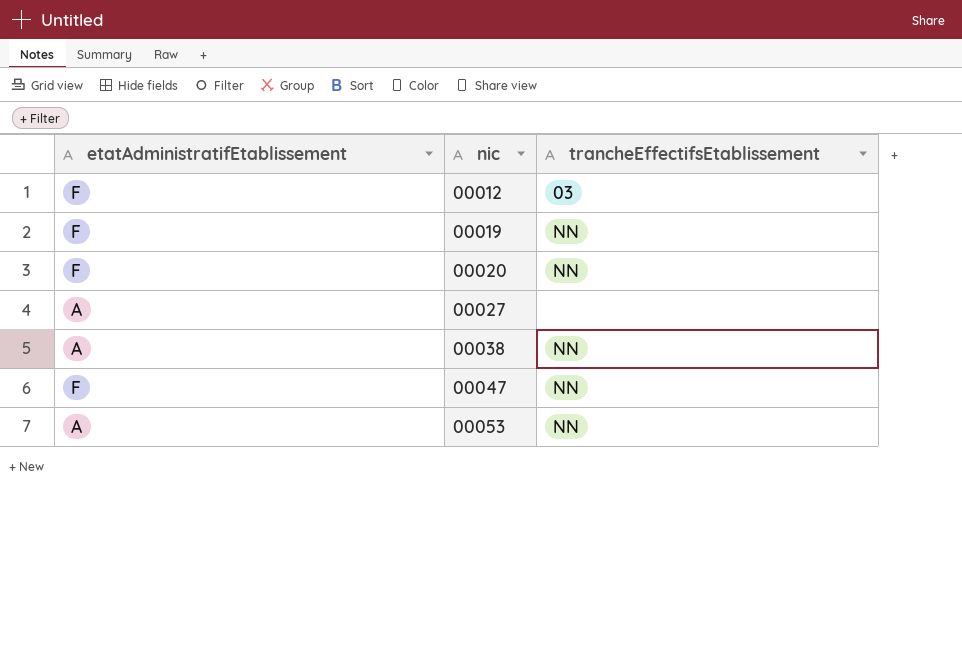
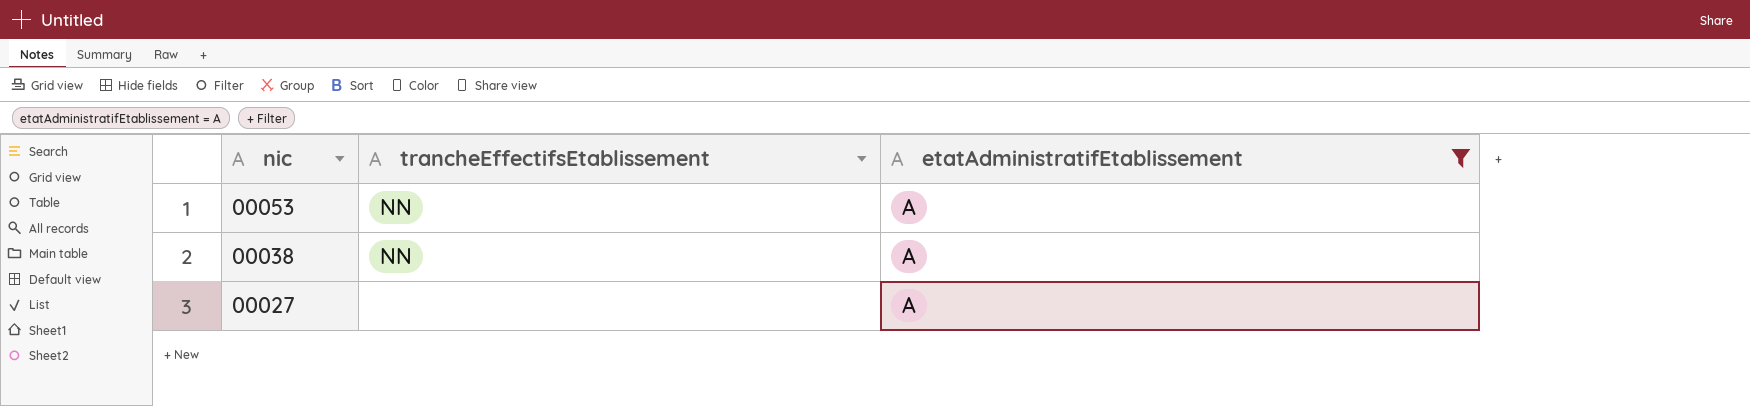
filter: none -> etatAdministratifEtablissement = A
row order: nic ascending -> nic descending
column etatAdministratifEtablissement | position: 1 -> 3

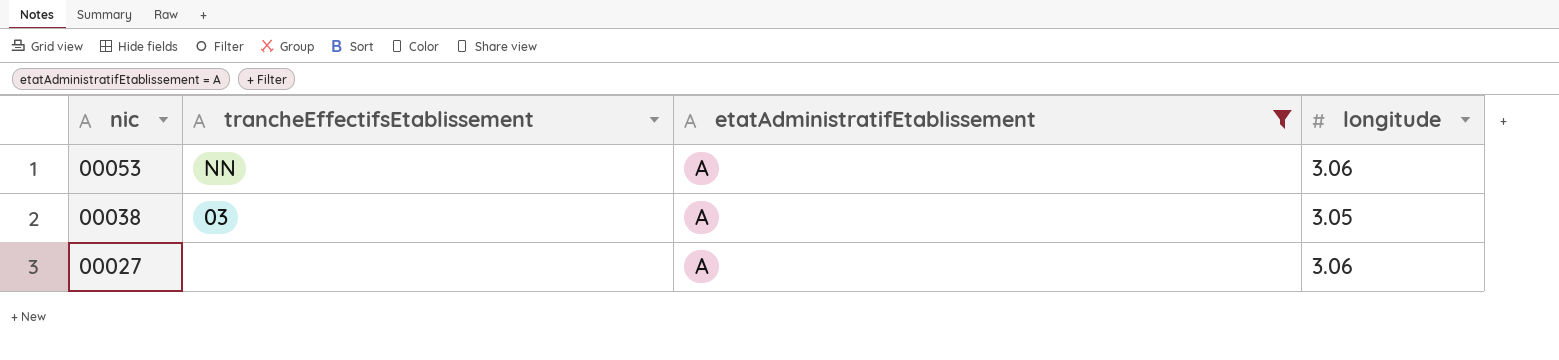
column longitude | position: none -> 4
00038 | trancheEffectifsEtablissement: NN -> 03

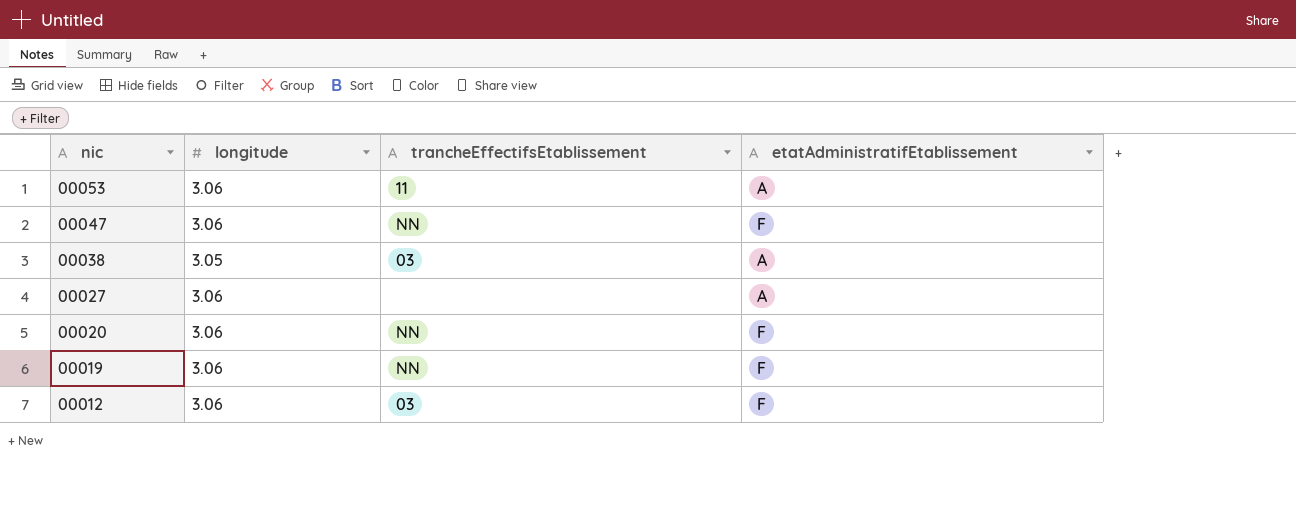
filter: etatAdministratifEtablissement = A -> none
column longitude | position: 4 -> 2
00053 | trancheEffectifsEtablissement: NN -> 11

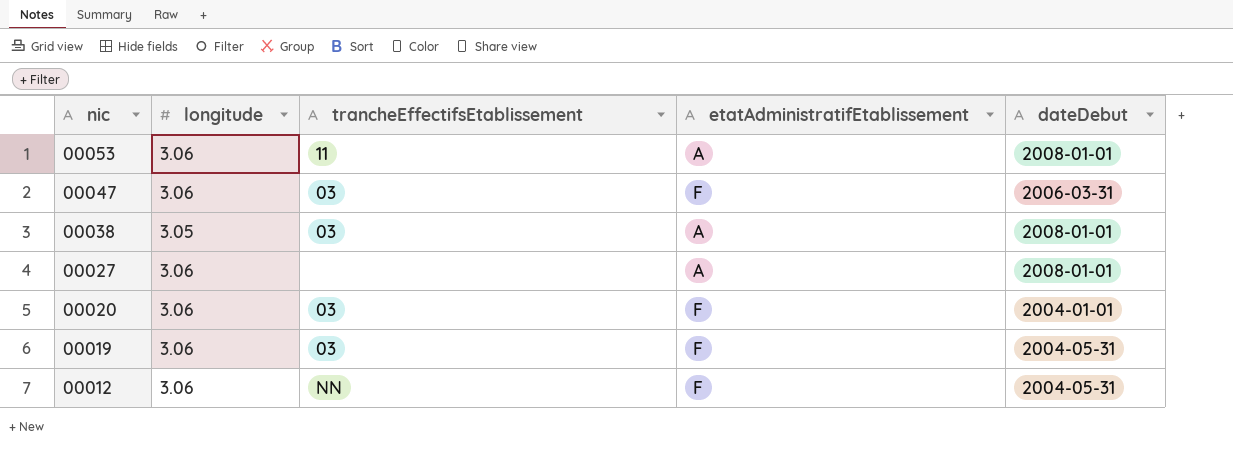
column dateDebut | position: none -> 5
00047 | trancheEffectifsEtablissement: NN -> 03
00020 | trancheEffectifsEtablissement: NN -> 03
00019 | trancheEffectifsEtablissement: NN -> 03
00012 | trancheEffectifsEtablissement: 03 -> NN

